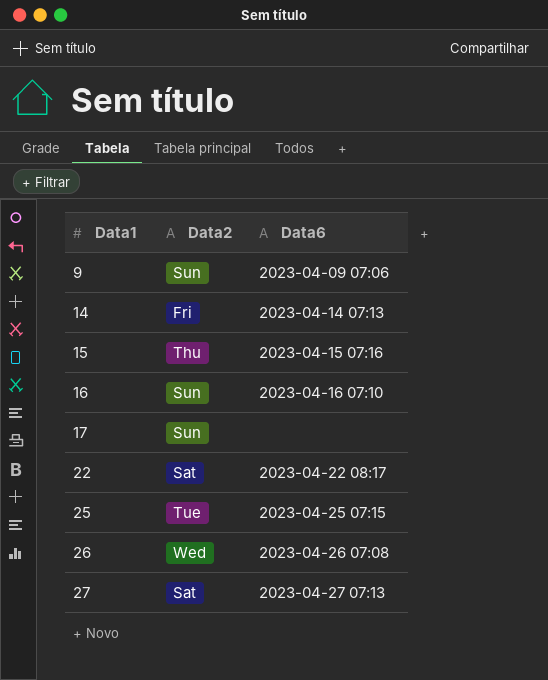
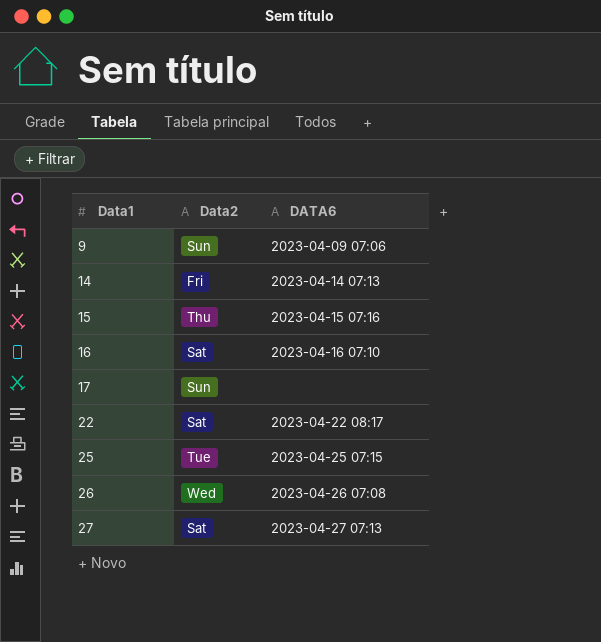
column name: Data6 -> DATA6
16 | Data2: Sun -> Sat

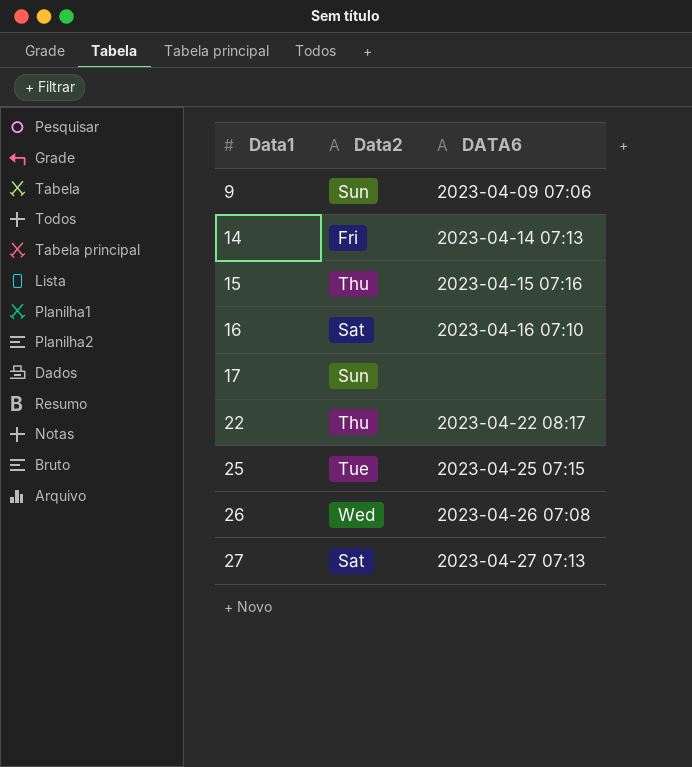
22 | Data2: Sat -> Thu

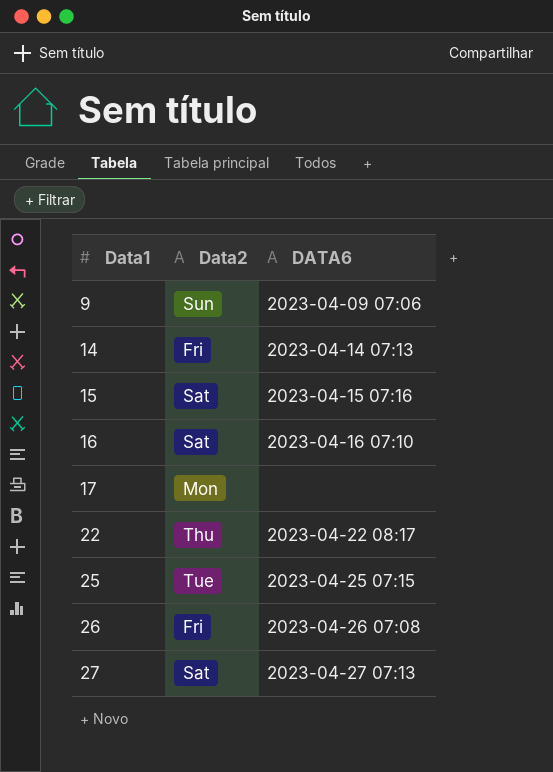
15 | Data2: Thu -> Sat
17 | Data2: Sun -> Mon
26 | Data2: Wed -> Fri

